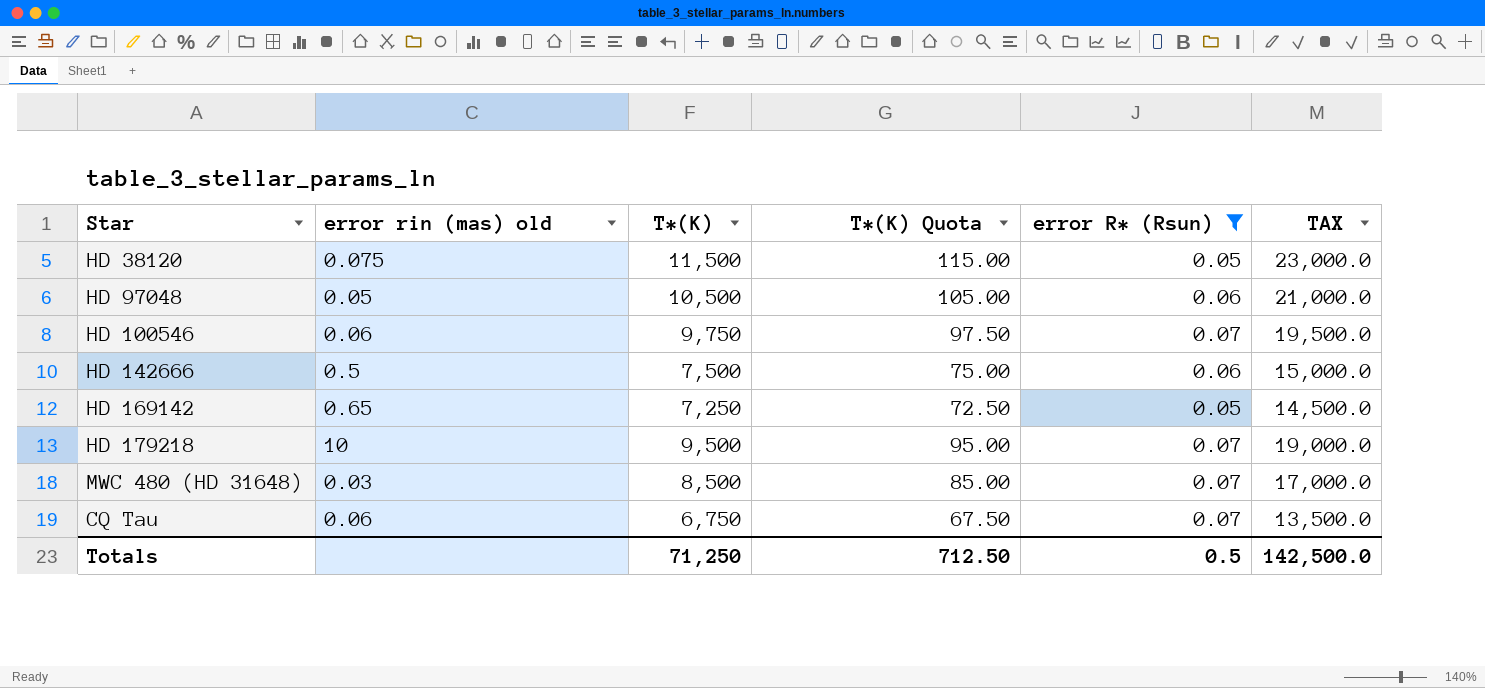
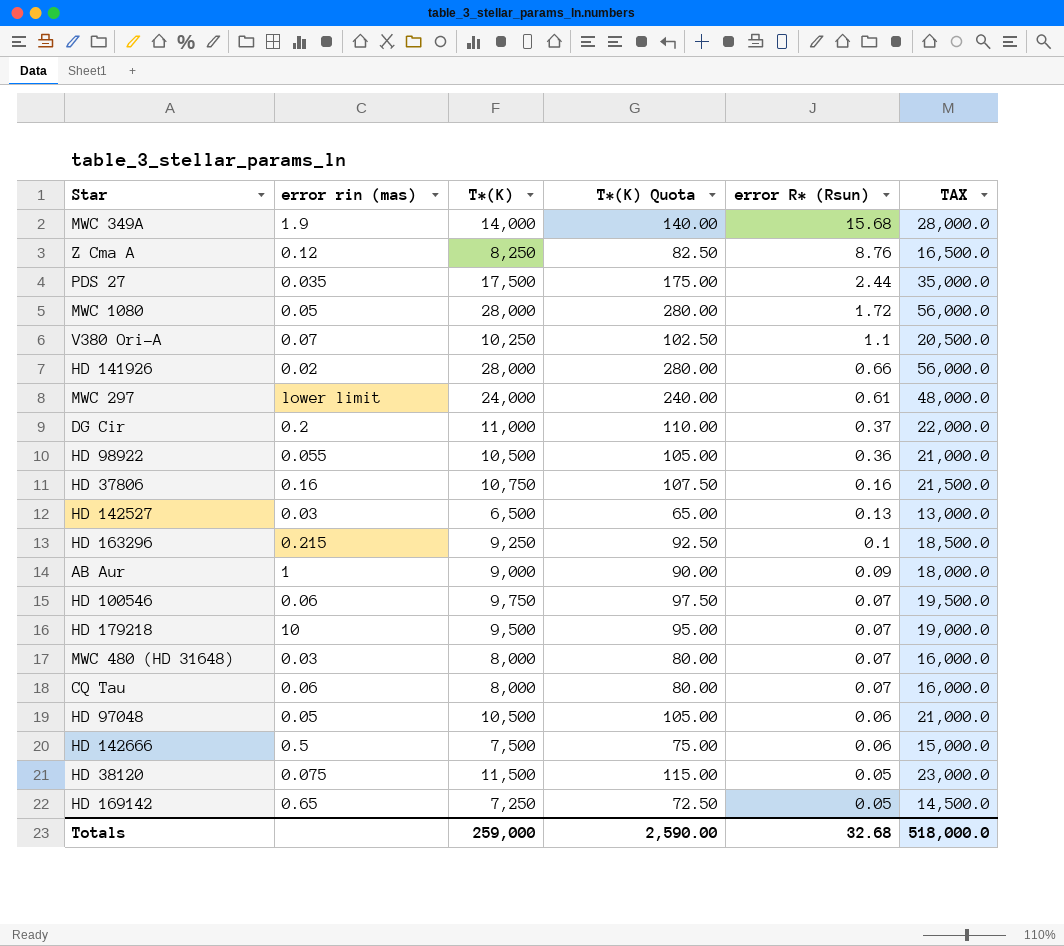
filter: error R* (Rsun) <= 0.07 -> none
row order: none -> error R* (Rsun) descending
column name: error rin (mas) old -> error rin (mas)
MWC 480 (HD 31648) | T*(K): 8,500 -> 8,000
MWC 480 (HD 31648) | T*(K) Quota: 85.00 -> 80.00
MWC 480 (HD 31648) | TAX: 17,000.0 -> 16,000.0
CQ Tau | T*(K): 6,750 -> 8,000
CQ Tau | T*(K) Quota: 67.50 -> 80.00
CQ Tau | TAX: 13,500.0 -> 16,000.0
Totals | T*(K): 71,250 -> 259,000
Totals | T*(K) Quota: 712.50 -> 2,590.00
Totals | error R* (Rsun): 0.5 -> 32.68
Totals | TAX: 142,500.0 -> 518,000.0

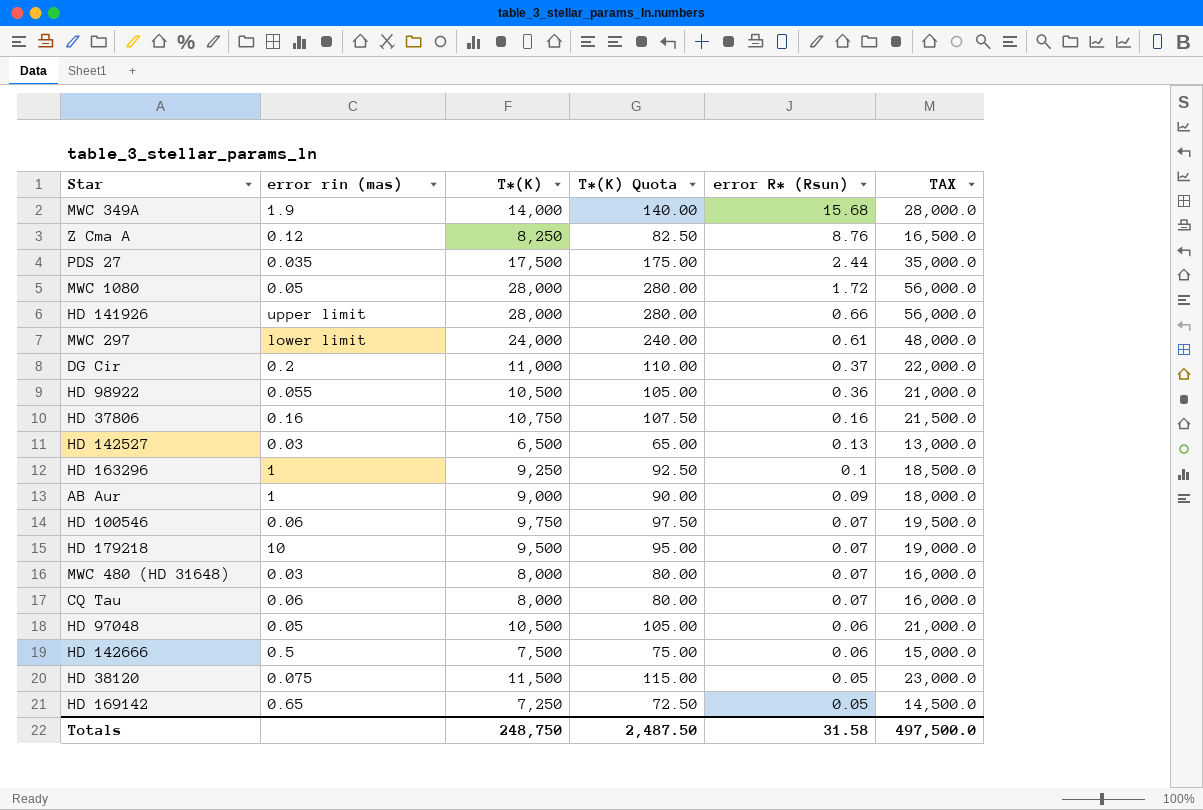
row V380 Ori-A: 0.07 | 10,250 | 102.50 | 1.1 | 20,500.0 -> none
HD 141926 | error rin (mas): 0.02 -> upper limit
HD 163296 | error rin (mas): 0.215 -> 1
Totals | T*(K): 259,000 -> 248,750
Totals | T*(K) Quota: 2,590.00 -> 2,487.50
Totals | error R* (Rsun): 32.68 -> 31.58
Totals | TAX: 518,000.0 -> 497,500.0

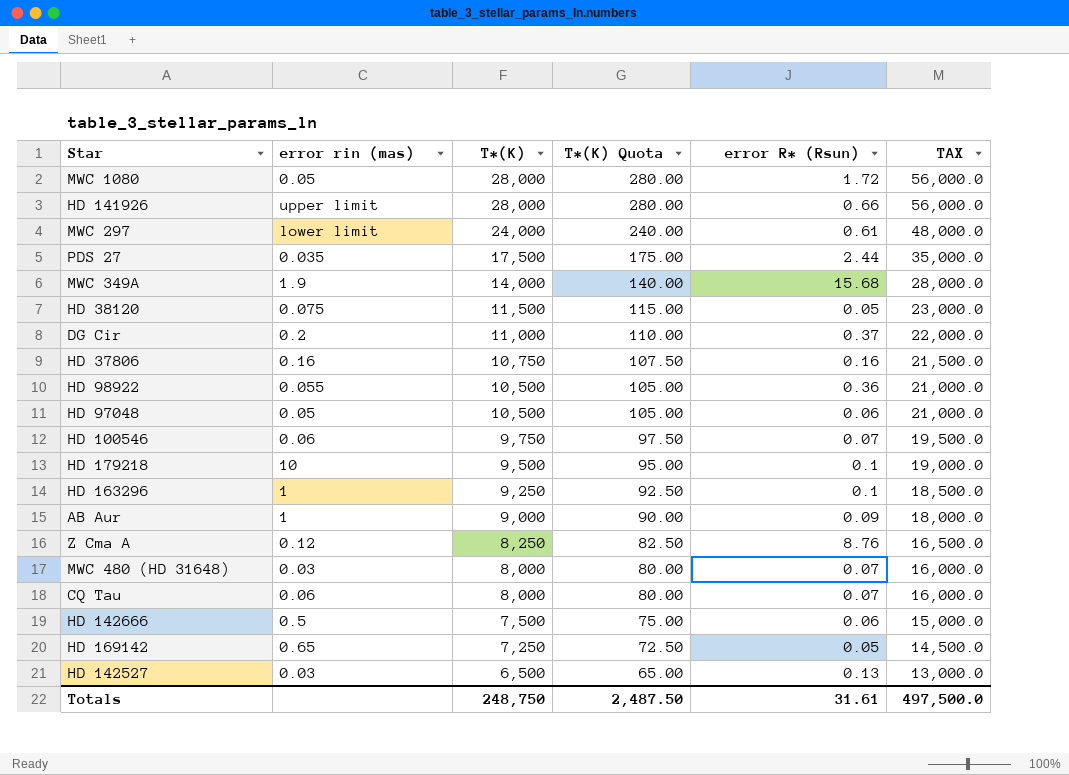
row order: error R* (Rsun) descending -> T*(K) descending
HD 179218 | error R* (Rsun): 0.07 -> 0.1
Totals | error R* (Rsun): 31.58 -> 31.61

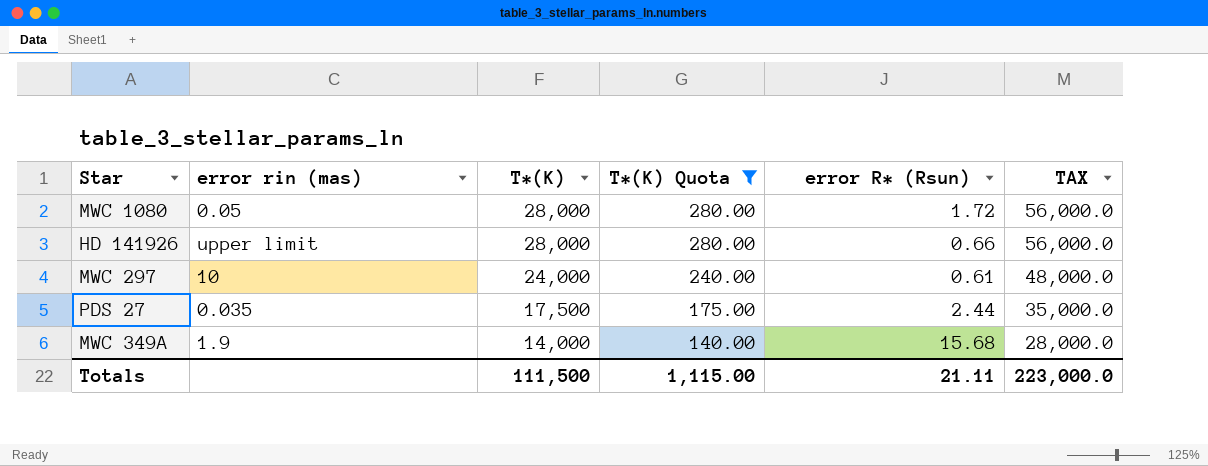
filter: none -> T*(K) Quota >= 140.00
MWC 297 | error rin (mas): lower limit -> 10
Totals | T*(K): 248,750 -> 111,500
Totals | T*(K) Quota: 2,487.50 -> 1,115.00
Totals | error R* (Rsun): 31.61 -> 21.11
Totals | TAX: 497,500.0 -> 223,000.0

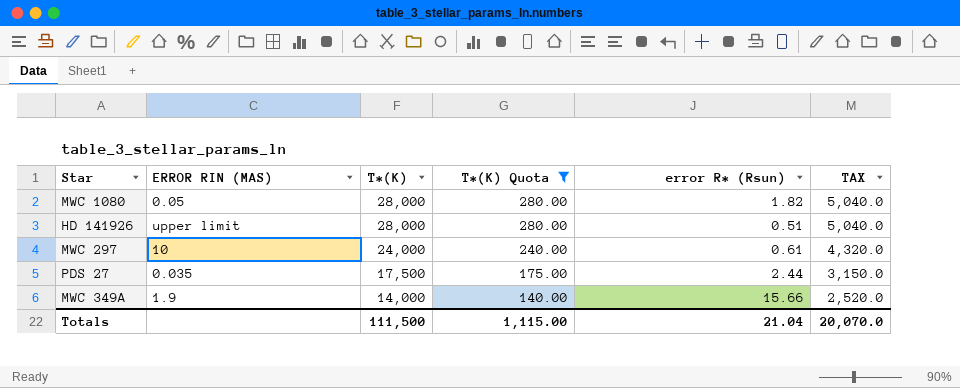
column name: error rin (mas) -> ERROR RIN (MAS)
column TAX | formula: [T*(K)] * 2 -> [T*(K)] * 0.18
MWC 1080 | error R* (Rsun): 1.72 -> 1.82
HD 141926 | error R* (Rsun): 0.66 -> 0.51
MWC 349A | error R* (Rsun): 15.68 -> 15.66
Totals | error R* (Rsun): 21.11 -> 21.04
Totals | TAX: 223,000.0 -> 20,070.0

